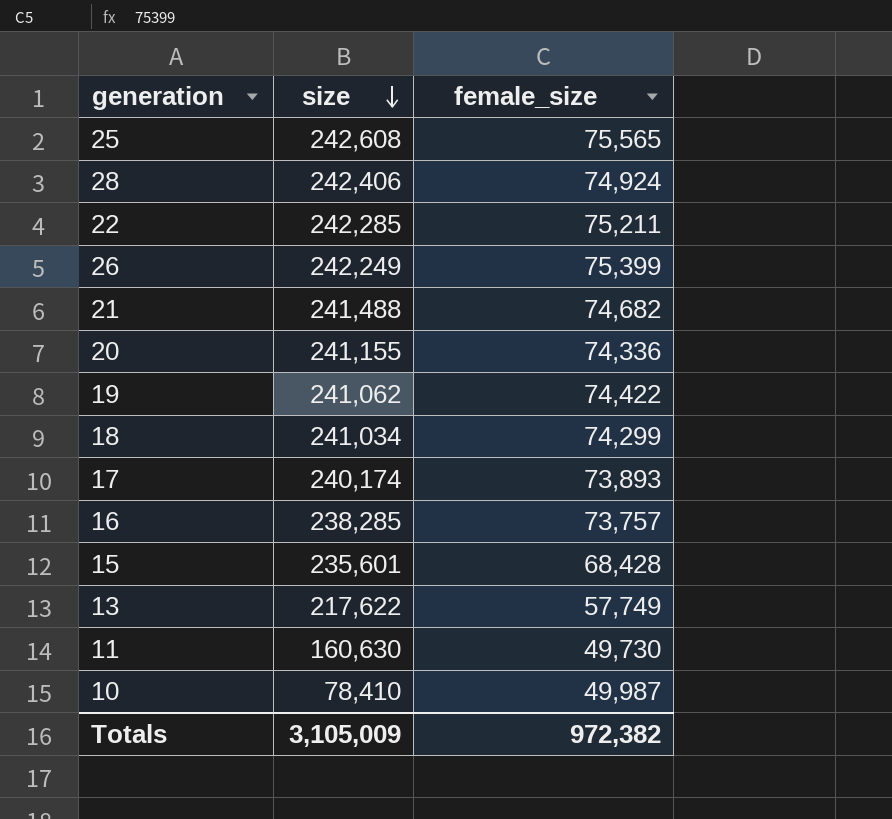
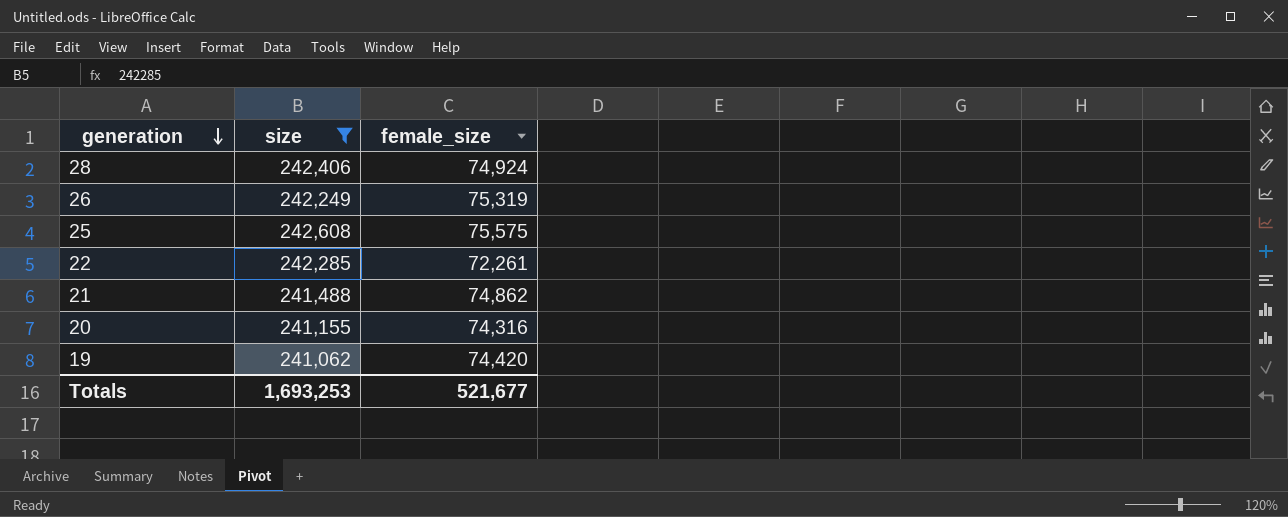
filter: none -> size >= 241,062
row order: size descending -> generation descending
26 | female_size: 75,399 -> 75,319
25 | female_size: 75,565 -> 75,575
22 | female_size: 75,211 -> 72,261
21 | female_size: 74,682 -> 74,862
20 | female_size: 74,336 -> 74,316
19 | female_size: 74,422 -> 74,420
Totals | size: 3,105,009 -> 1,693,253
Totals | female_size: 972,382 -> 521,677

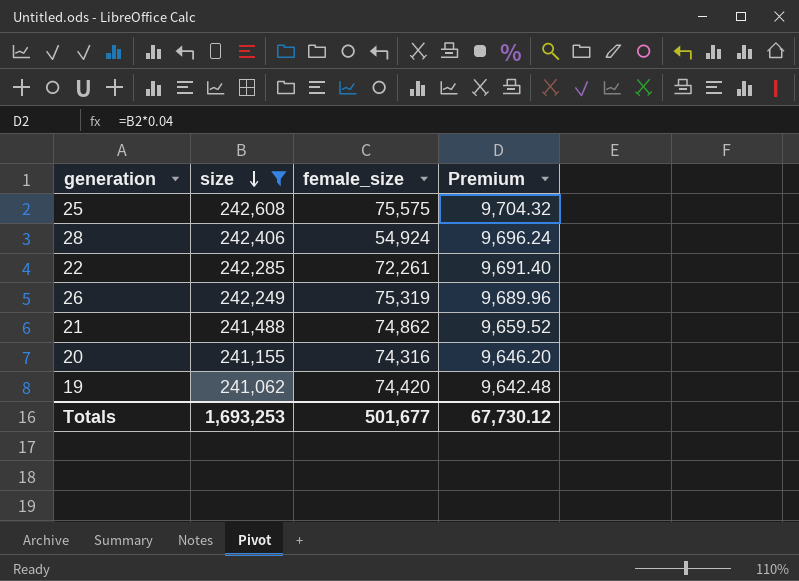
row order: generation descending -> size descending
column Premium | formula: none -> [size] * 0.04
28 | female_size: 74,924 -> 54,924
Totals | female_size: 521,677 -> 501,677

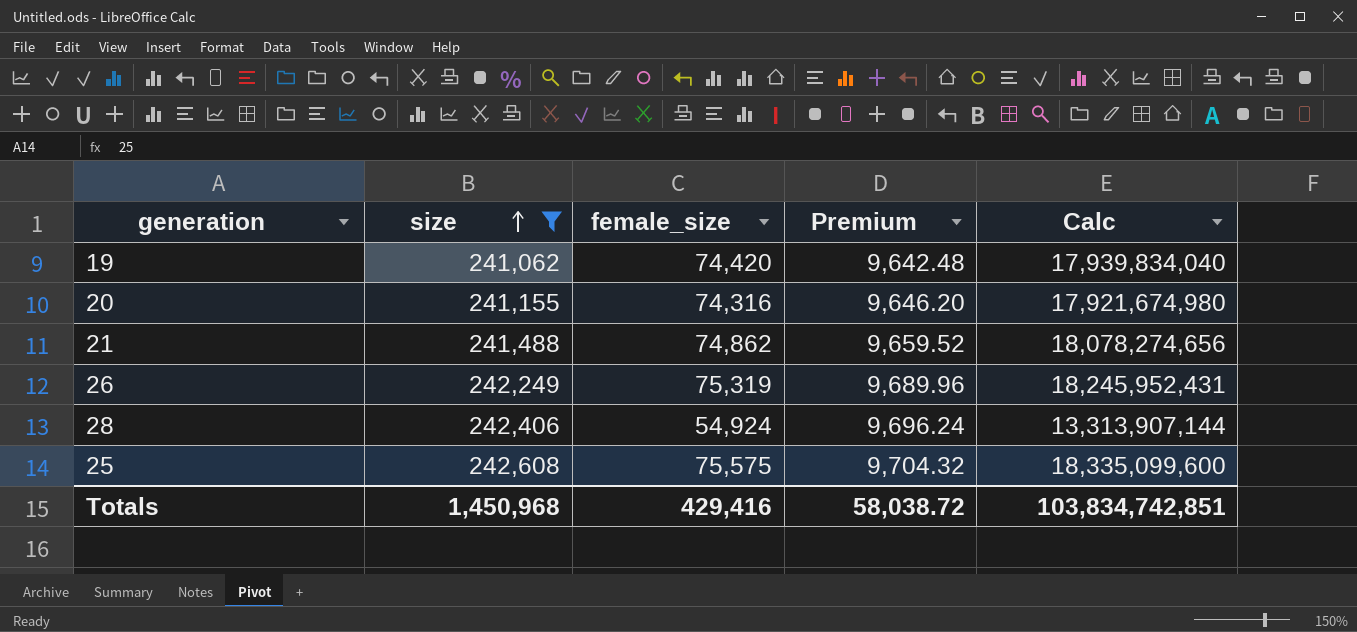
row order: size descending -> size ascending
column Calc | formula: none -> [size] * [female_size]
row 22: 242,285 | 72,261 | 9,691.40 -> none
Totals | size: 1,693,253 -> 1,450,968
Totals | female_size: 501,677 -> 429,416
Totals | Premium: 67,730.12 -> 58,038.72

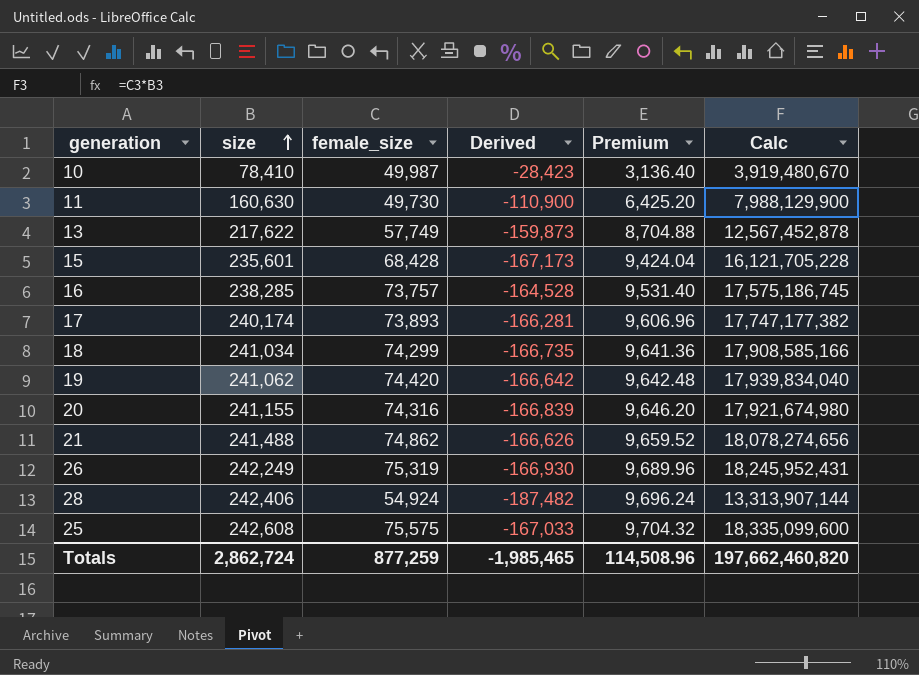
filter: size >= 241,062 -> none
column Derived | formula: none -> [female_size] - [size]
Totals | size: 1,450,968 -> 2,862,724
Totals | female_size: 429,416 -> 877,259
Totals | Premium: 58,038.72 -> 114,508.96
Totals | Calc: 103,834,742,851 -> 197,662,460,820

